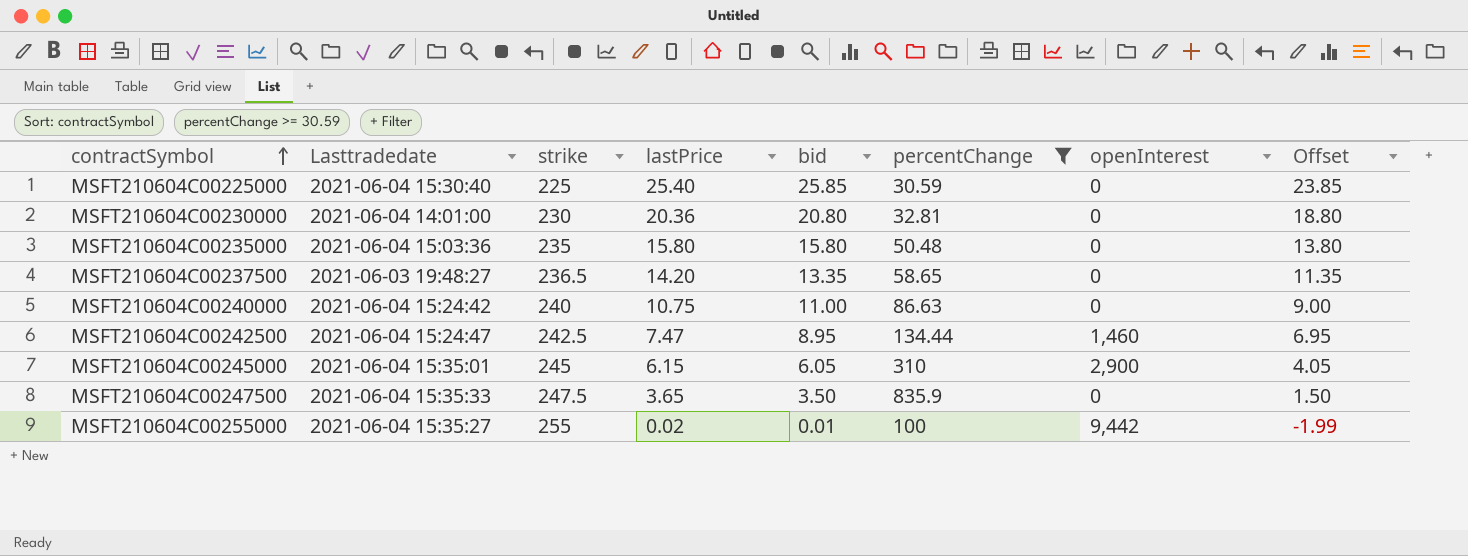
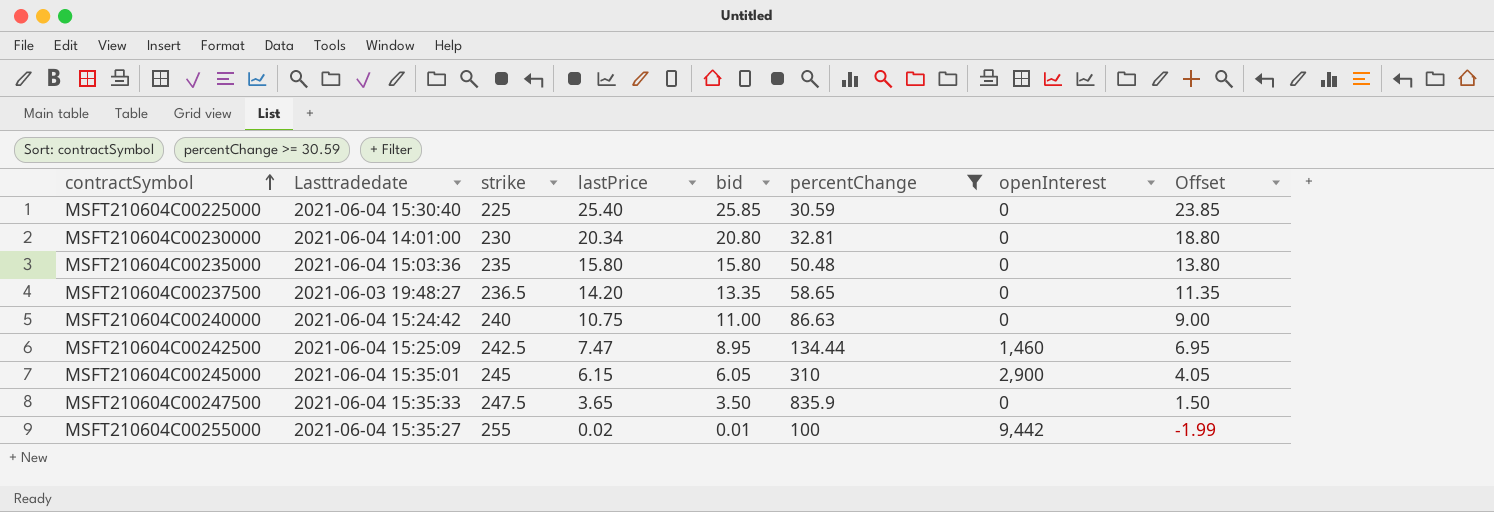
MSFT210604C00230000 | lastPrice: 20.36 -> 20.34
MSFT210604C00242500 | Lasttradedate: 2021-06-04 15:24:47 -> 2021-06-04 15:25:09

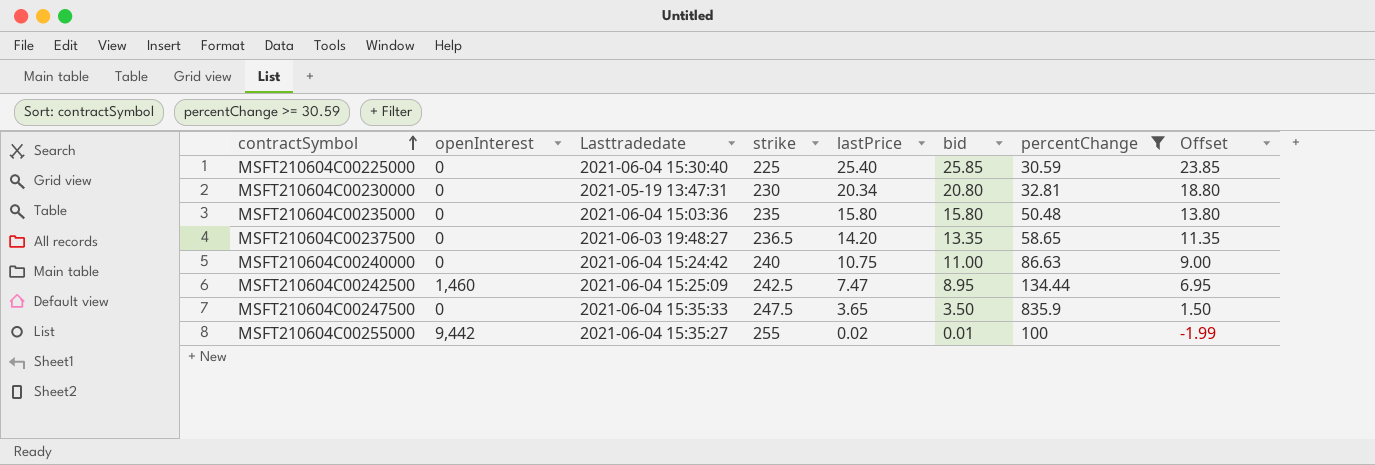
column openInterest | position: 7 -> 2
row MSFT210604C00245000: 2021-06-04 15:35:01 | 245 | 6.15 | 6.05 | 310 | 2,900 | 4.05 -> none
MSFT210604C00230000 | Lasttradedate: 2021-06-04 14:01:00 -> 2021-05-19 13:47:31

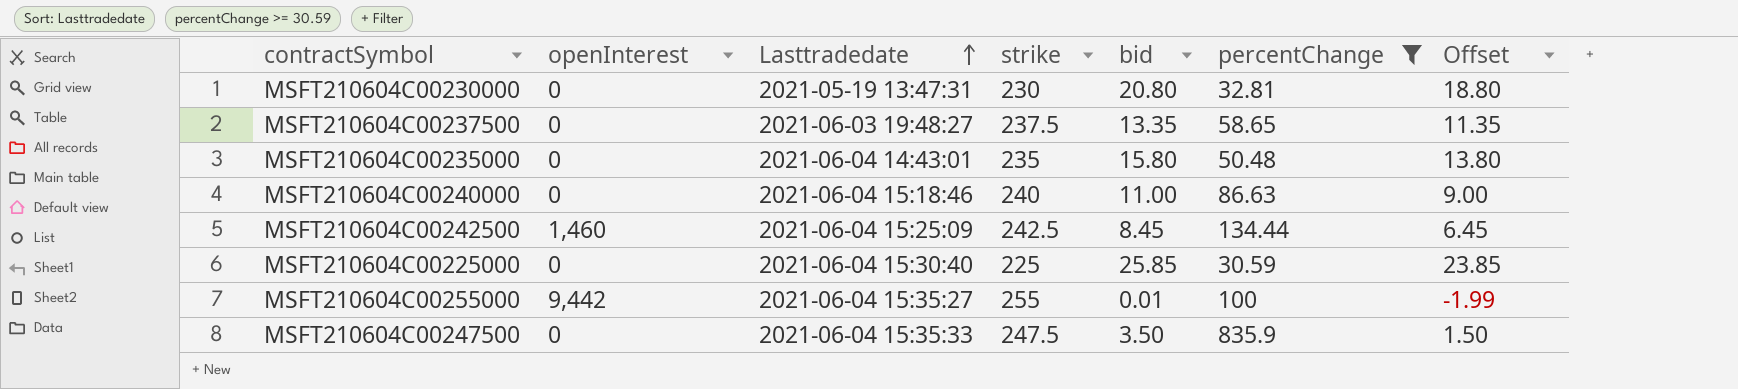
row order: contractSymbol ascending -> Lasttradedate ascending
column lastPrice | position: 5 -> none
MSFT210604C00237500 | strike: 236.5 -> 237.5
MSFT210604C00235000 | Lasttradedate: 2021-06-04 15:03:36 -> 2021-06-04 14:43:01
MSFT210604C00240000 | Lasttradedate: 2021-06-04 15:24:42 -> 2021-06-04 15:18:46
MSFT210604C00242500 | bid: 8.95 -> 8.45
MSFT210604C00242500 | Offset: 6.95 -> 6.45

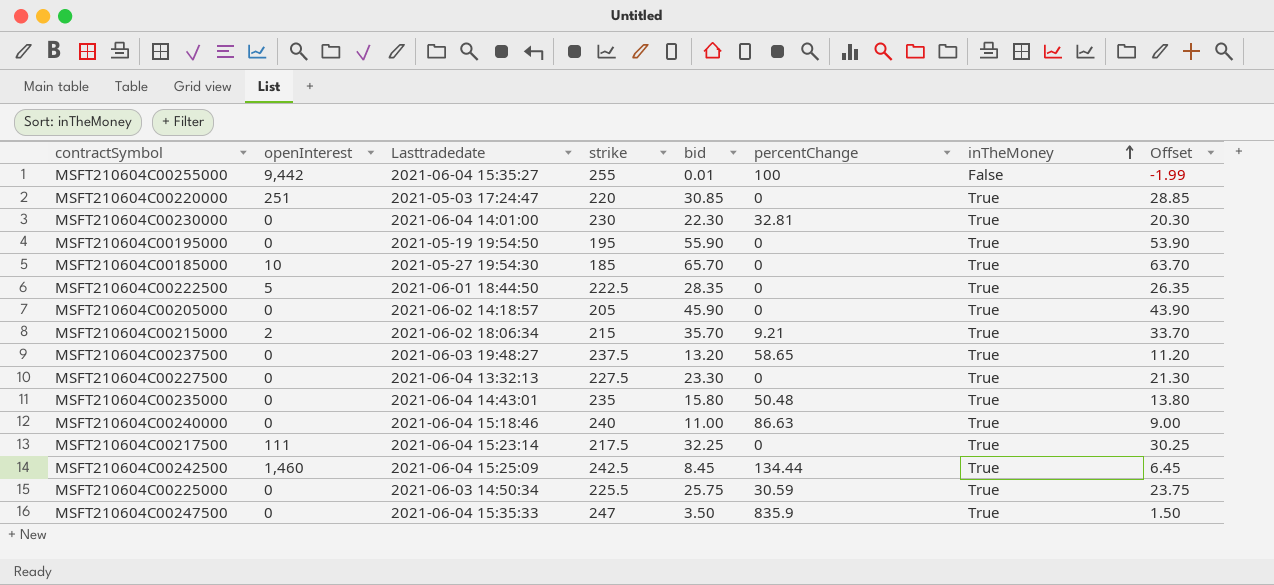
filter: percentChange >= 30.59 -> none
row order: Lasttradedate ascending -> inTheMoney ascending
column inTheMoney | position: none -> 7
MSFT210604C00230000 | Lasttradedate: 2021-05-19 13:47:31 -> 2021-06-04 14:01:00
MSFT210604C00230000 | bid: 20.80 -> 22.30
MSFT210604C00230000 | Offset: 18.80 -> 20.30
MSFT210604C00237500 | bid: 13.35 -> 13.20
MSFT210604C00237500 | Offset: 11.35 -> 11.20
MSFT210604C00225000 | Lasttradedate: 2021-06-04 15:30:40 -> 2021-06-03 14:50:34
MSFT210604C00225000 | strike: 225 -> 225.5
MSFT210604C00225000 | bid: 25.85 -> 25.75
MSFT210604C00225000 | Offset: 23.85 -> 23.75
MSFT210604C00247500 | strike: 247.5 -> 247

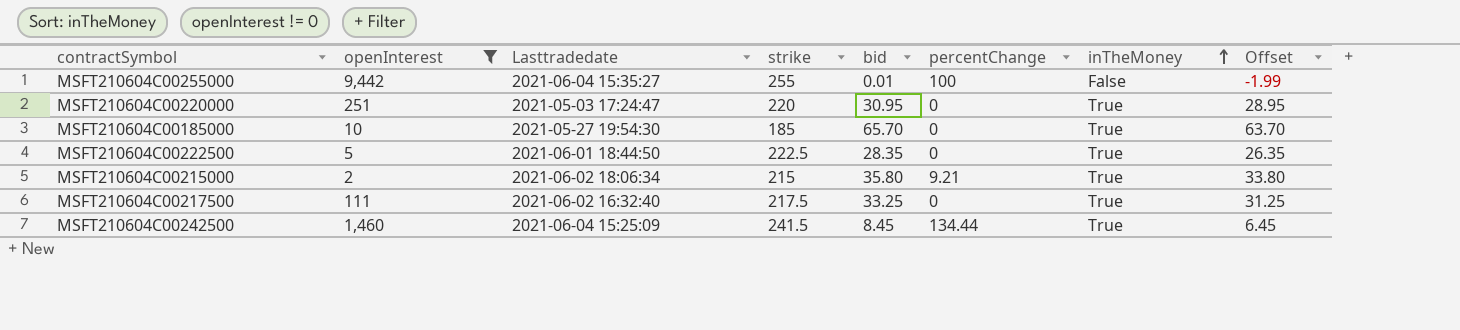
filter: none -> openInterest != 0
MSFT210604C00220000 | bid: 30.85 -> 30.95
MSFT210604C00220000 | Offset: 28.85 -> 28.95
MSFT210604C00215000 | bid: 35.70 -> 35.80
MSFT210604C00215000 | Offset: 33.70 -> 33.80
MSFT210604C00217500 | Lasttradedate: 2021-06-04 15:23:14 -> 2021-06-02 16:32:40
MSFT210604C00217500 | bid: 32.25 -> 33.25
MSFT210604C00217500 | Offset: 30.25 -> 31.25
MSFT210604C00242500 | strike: 242.5 -> 241.5

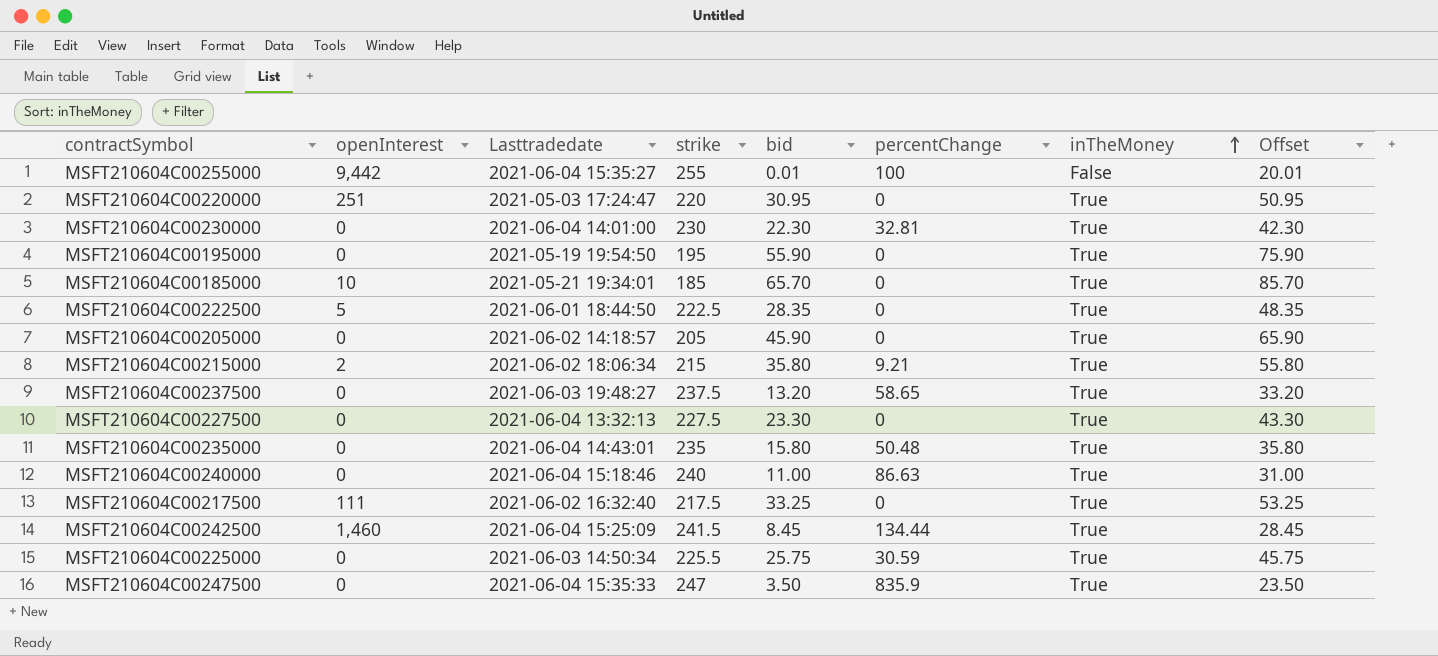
filter: openInterest != 0 -> none
column Offset | formula: [bid] - 2 -> [bid] + 20
MSFT210604C00185000 | Lasttradedate: 2021-05-27 19:54:30 -> 2021-05-21 19:34:01

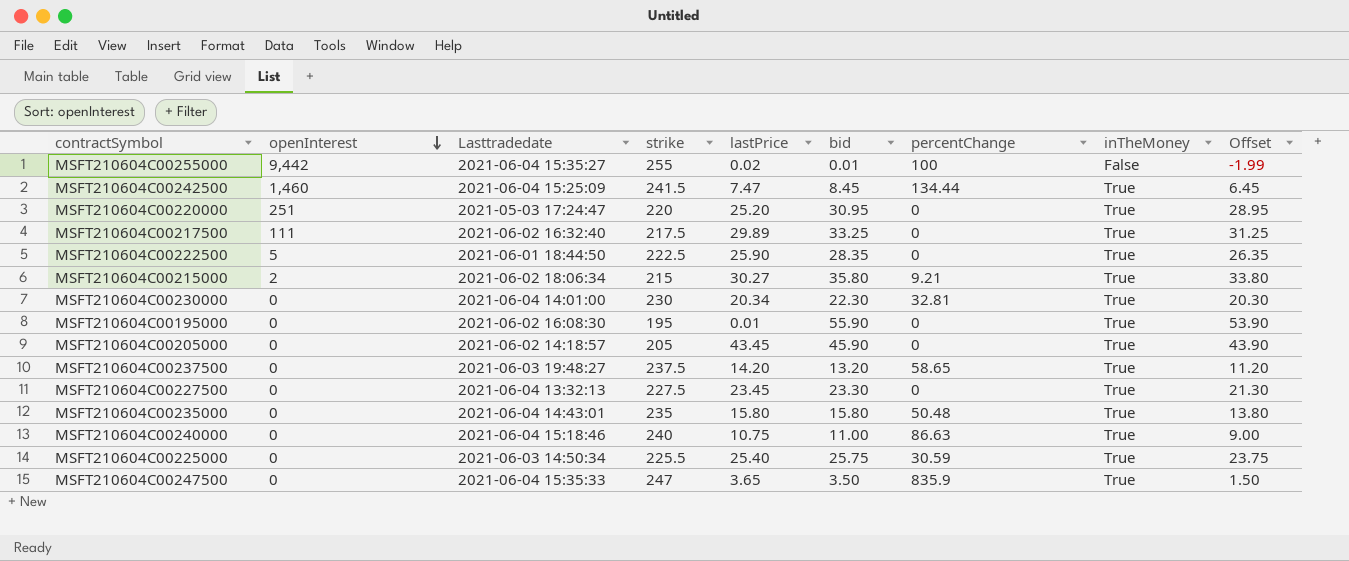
row order: inTheMoney ascending -> openInterest descending
column lastPrice | position: none -> 5
column Offset | formula: [bid] + 20 -> [bid] - 2
row MSFT210604C00185000: 10 | 2021-05-21 19:34:01 | 185 | 65.70 | 0 | True | 85.70 -> none
MSFT210604C00195000 | Lasttradedate: 2021-05-19 19:54:50 -> 2021-06-02 16:08:30

